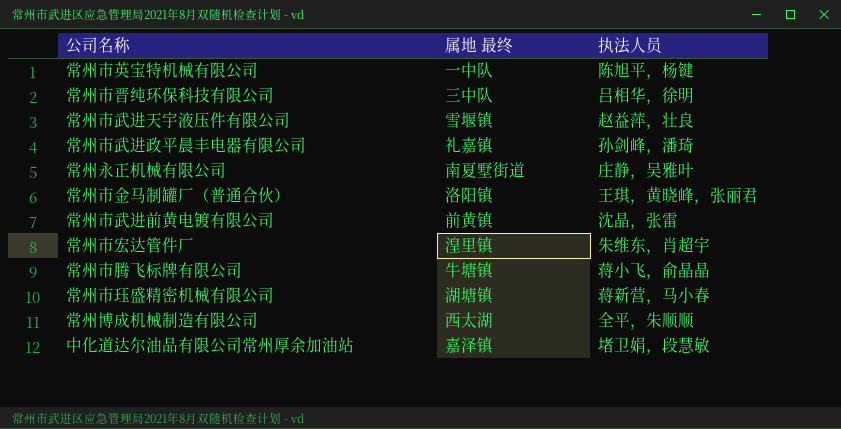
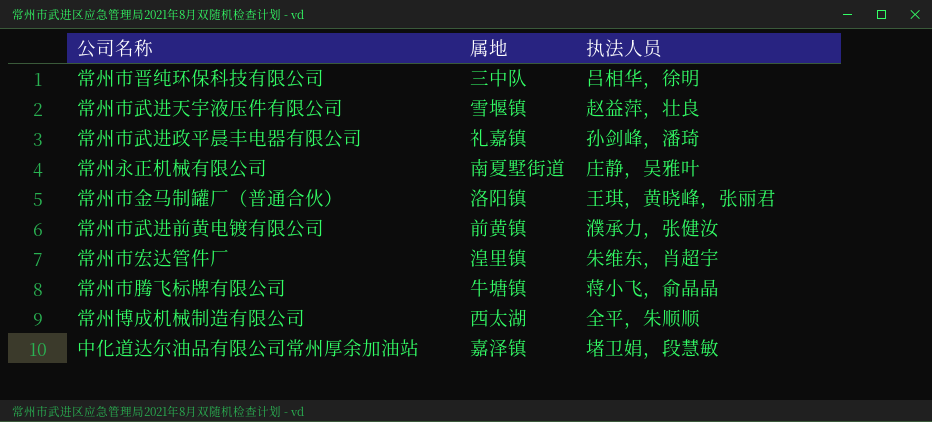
column name: 属地 最终 -> 属地
row 常州市英宝特机械有限公司: 一中队 | 陈旭平，杨键 -> none
row 常州市珏盛精密机械有限公司: 湖塘镇 | 蒋新营，马小春 -> none
常州市武进前黄电镀有限公司 | 执法人员: 沈晶，张雷 -> 濮承力，张健汝

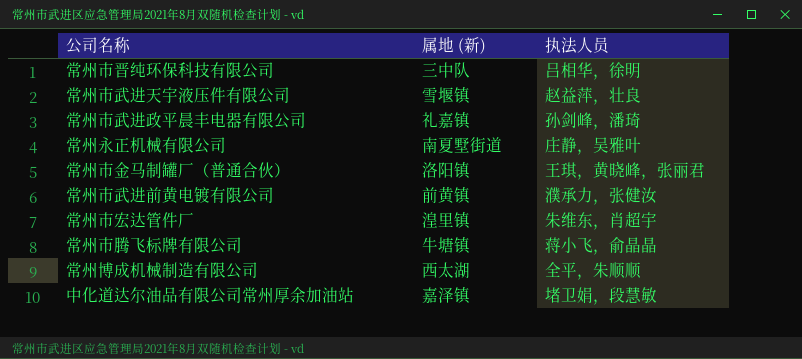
column name: 属地 -> 属地 (新)

